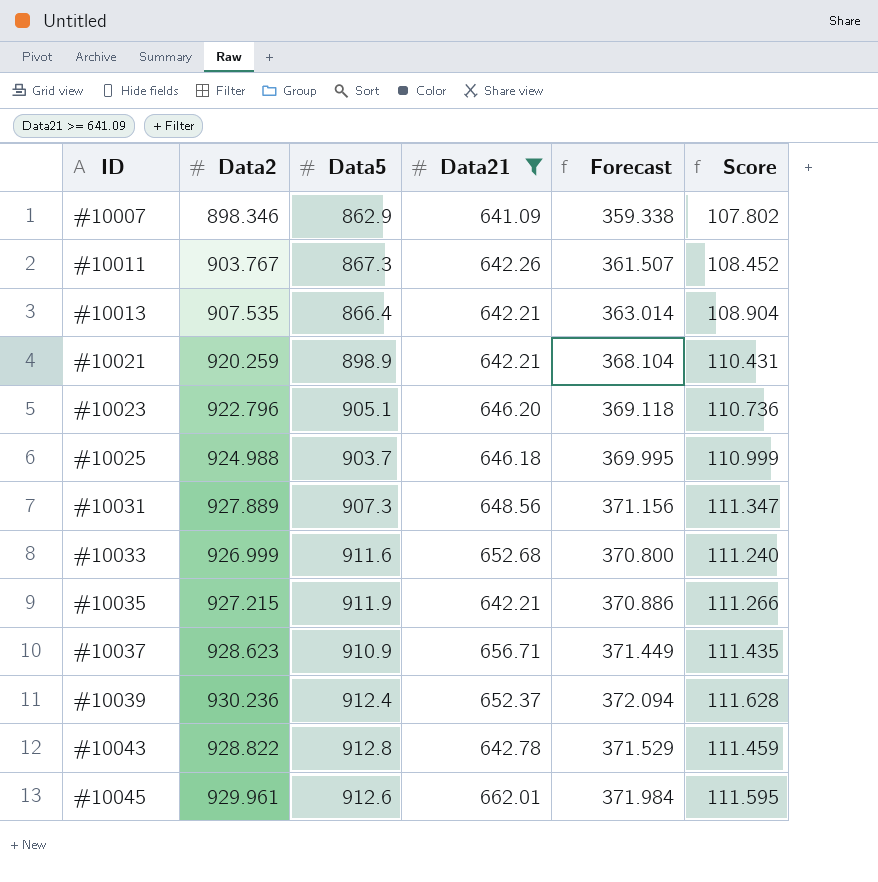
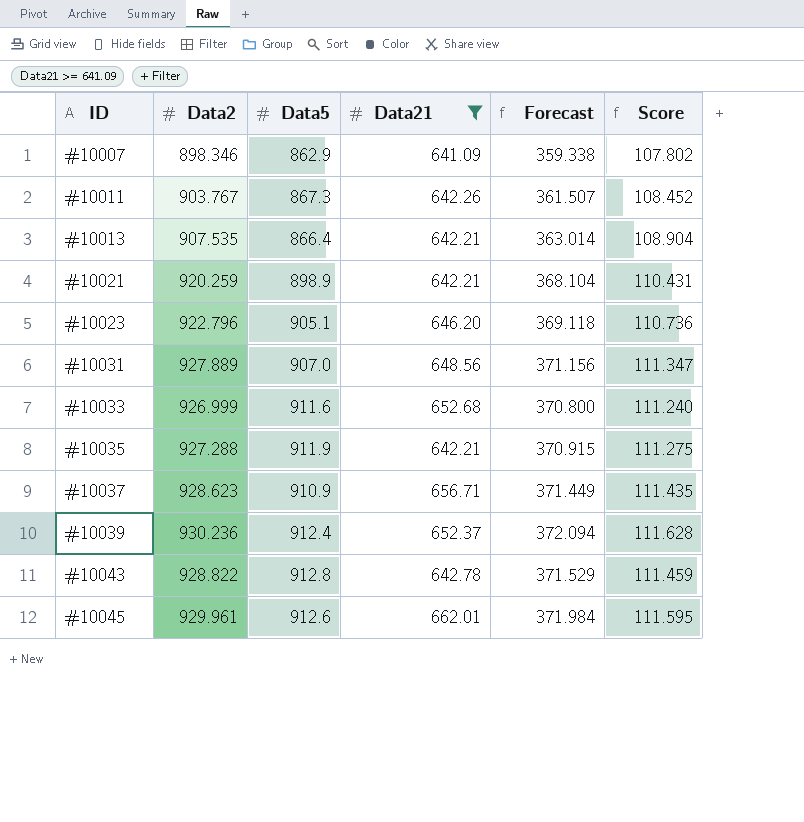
row #10025: 924.988 | 903.7 | 646.18 | 369.995 | 110.999 -> none
#10031 | Data5: 907.3 -> 907.0
#10035 | Data2: 927.215 -> 927.288
#10035 | Forecast: 370.886 -> 370.915
#10035 | Score: 111.266 -> 111.275

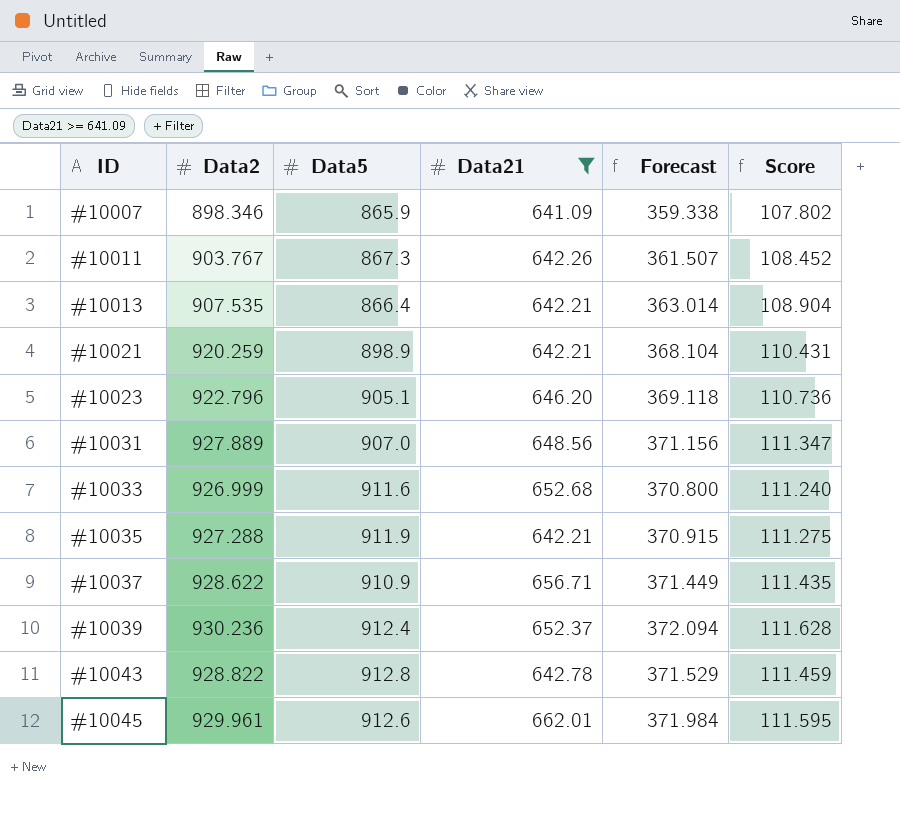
#10007 | Data5: 862.9 -> 865.9
#10037 | Data2: 928.623 -> 928.622

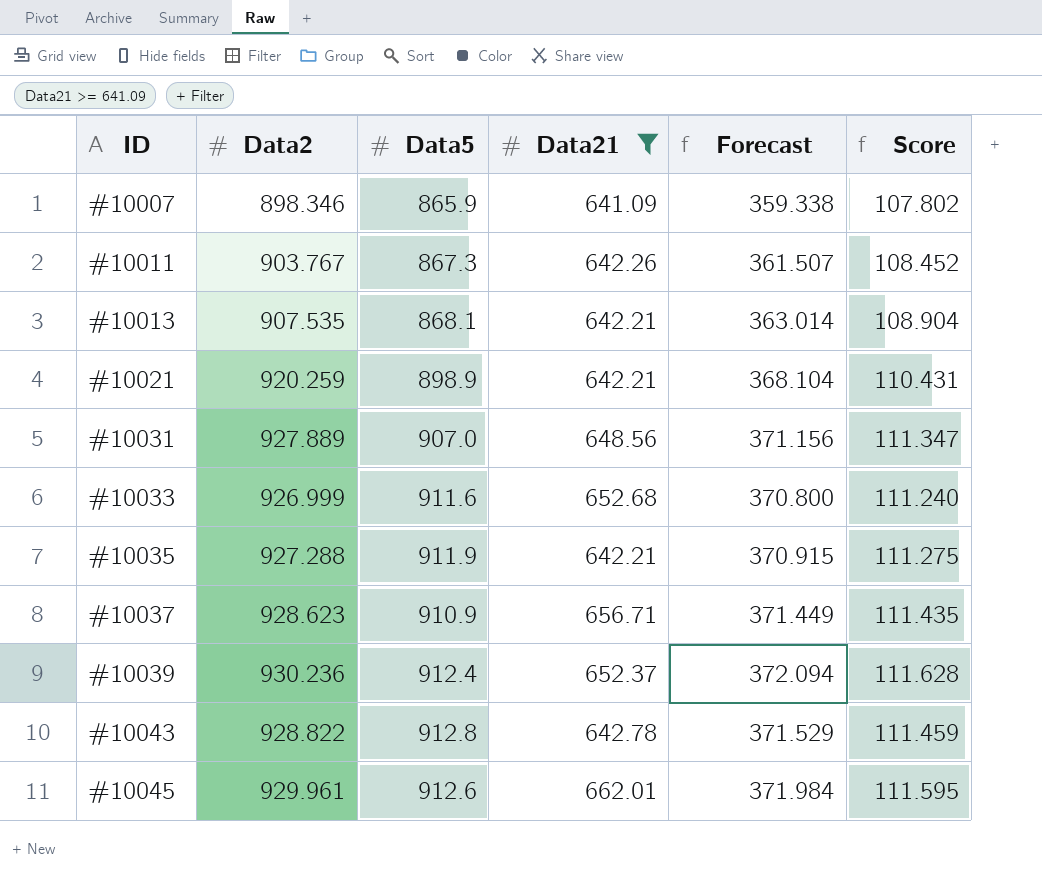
row #10023: 922.796 | 905.1 | 646.20 | 369.118 | 110.736 -> none
#10013 | Data5: 866.4 -> 868.1
#10037 | Data2: 928.622 -> 928.623

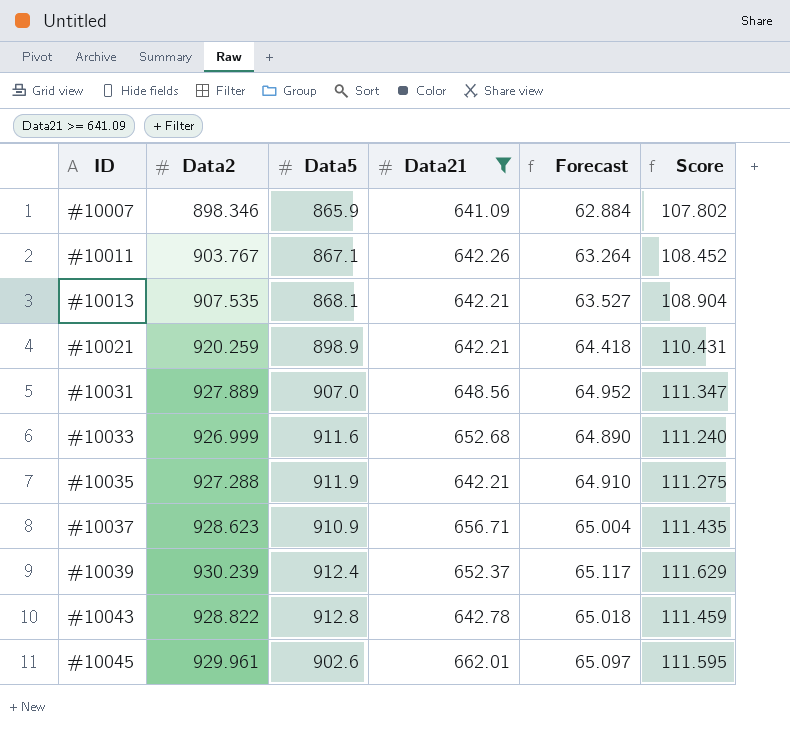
column Forecast | formula: [Data2] * 0.4 -> [Data2] * 0.07
#10011 | Data5: 867.3 -> 867.1
#10039 | Data2: 930.236 -> 930.239
#10039 | Score: 111.628 -> 111.629
#10045 | Data5: 912.6 -> 902.6

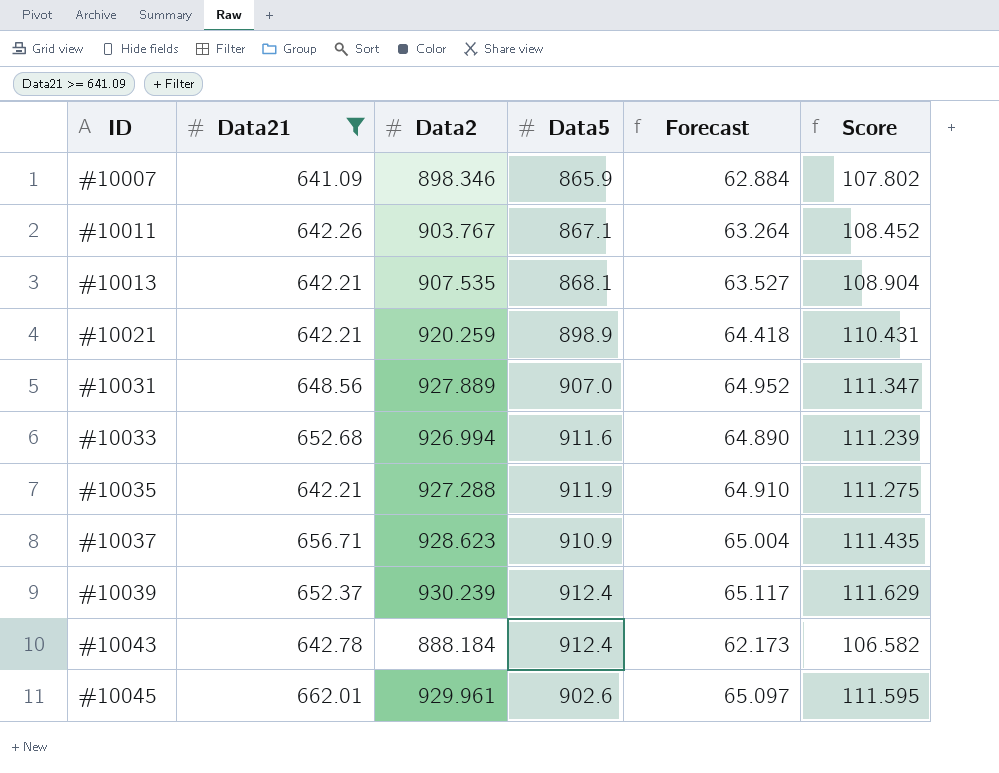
column Data21 | position: 4 -> 2
#10033 | Data2: 926.999 -> 926.994
#10033 | Score: 111.240 -> 111.239
#10043 | Data2: 928.822 -> 888.184
#10043 | Data5: 912.8 -> 912.4
#10043 | Forecast: 65.018 -> 62.173
#10043 | Score: 111.459 -> 106.582

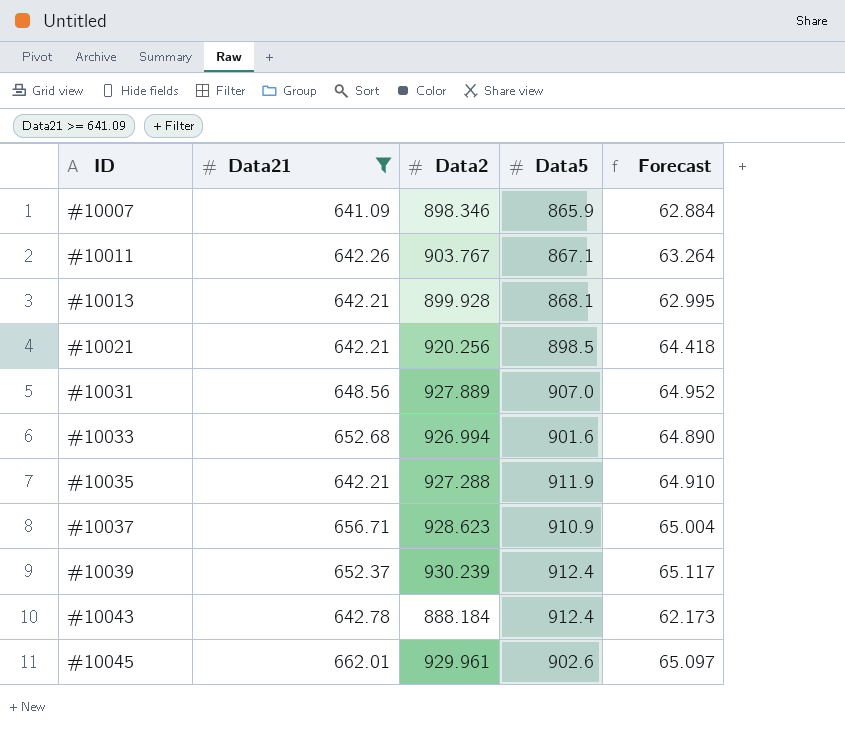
column Score | formula: [Data2] * 0.12 -> none
#10013 | Data2: 907.535 -> 899.928
#10013 | Forecast: 63.527 -> 62.995
#10021 | Data2: 920.259 -> 920.256
#10021 | Data5: 898.9 -> 898.5
#10033 | Data5: 911.6 -> 901.6

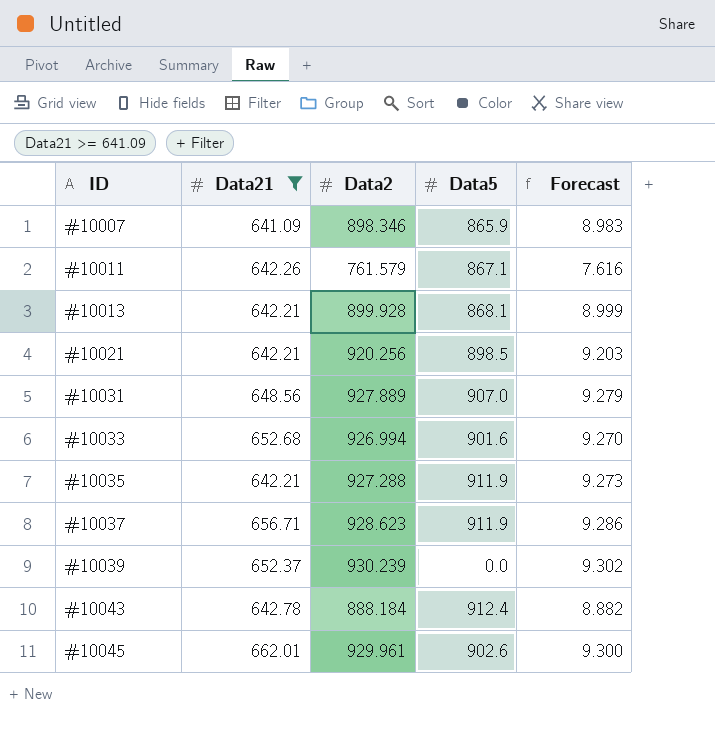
column Forecast | formula: [Data2] * 0.07 -> [Data2] * 0.01
#10011 | Data2: 903.767 -> 761.579
#10037 | Data5: 910.9 -> 911.9
#10039 | Data5: 912.4 -> 0.0

